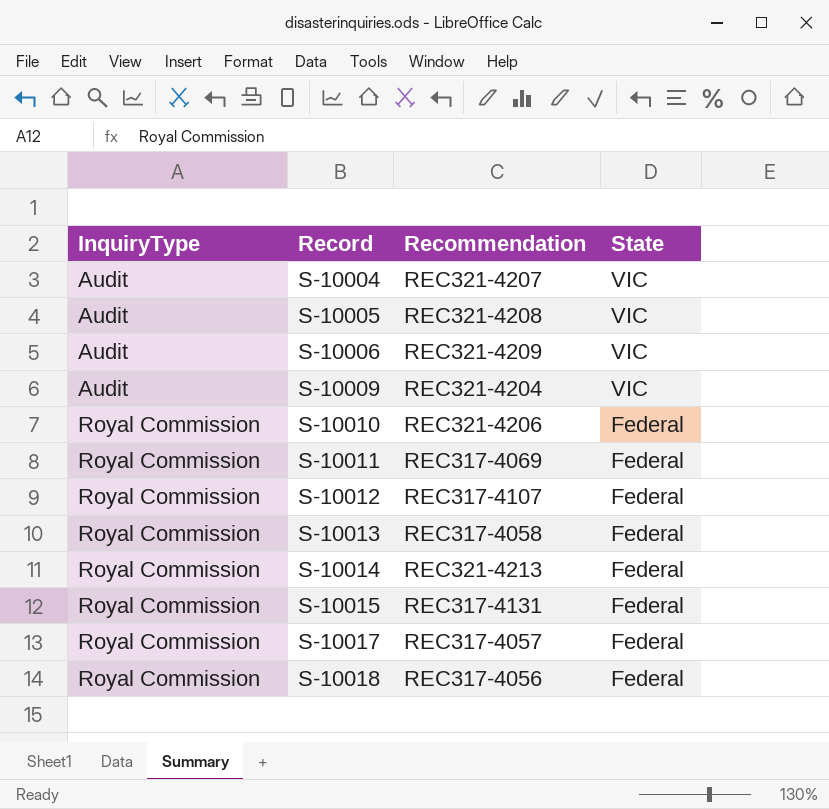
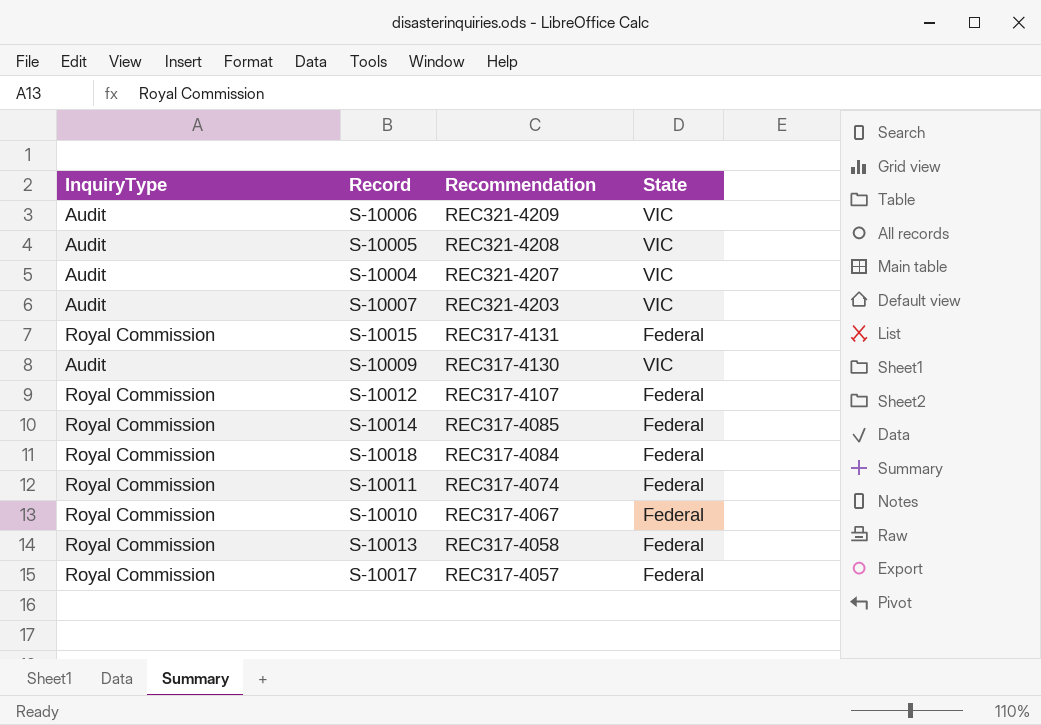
row order: InquiryType ascending -> Recommendation descending
row S-10007: none -> Audit | REC321-4203 | VIC
S-10009 | Recommendation: REC321-4204 -> REC317-4130
S-10014 | Recommendation: REC321-4213 -> REC317-4085
S-10018 | Recommendation: REC317-4056 -> REC317-4084
S-10011 | Recommendation: REC317-4069 -> REC317-4074
S-10010 | Recommendation: REC321-4206 -> REC317-4067

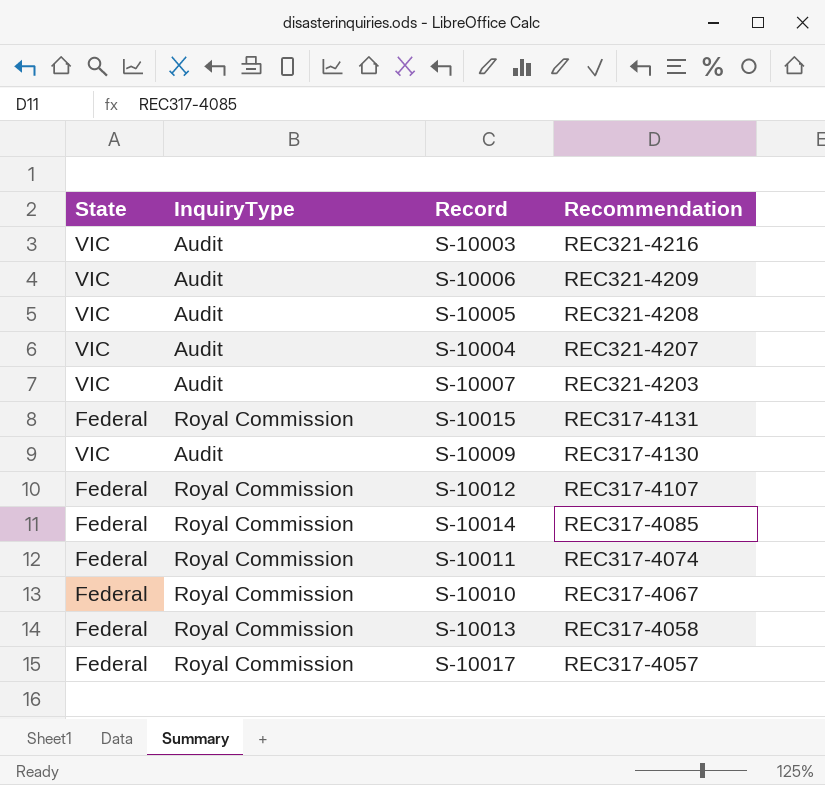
column State | position: 4 -> 1
row S-10018: Royal Commission | REC317-4084 | Federal -> none
row S-10003: none -> VIC | Audit | REC321-4216

